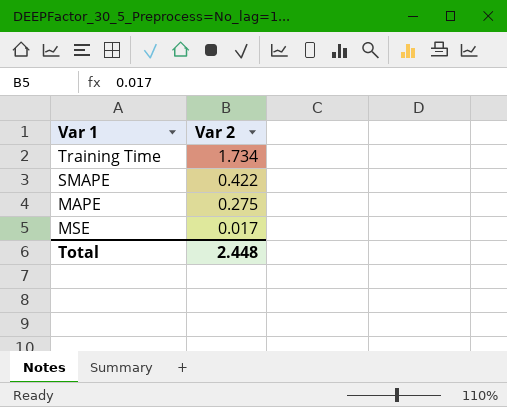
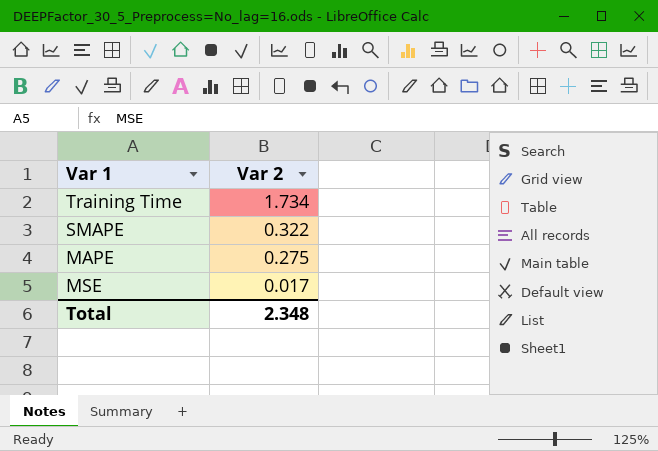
SMAPE | Var 2: 0.422 -> 0.322
Total | Var 2: 2.448 -> 2.348

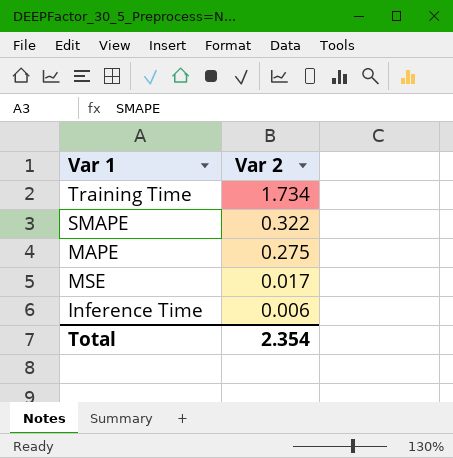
row Inference Time: none -> 0.006
Total | Var 2: 2.348 -> 2.354

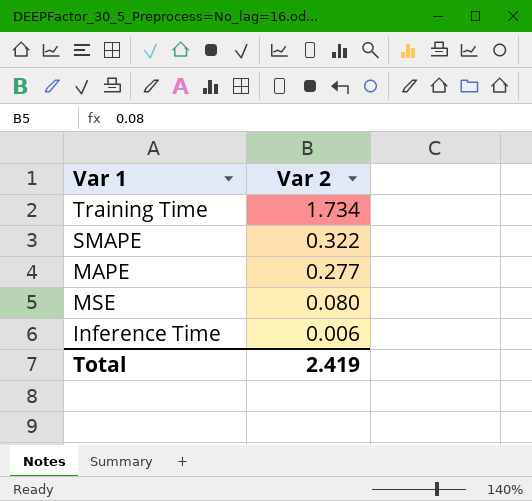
MAPE | Var 2: 0.275 -> 0.277
MSE | Var 2: 0.017 -> 0.080
Total | Var 2: 2.354 -> 2.419

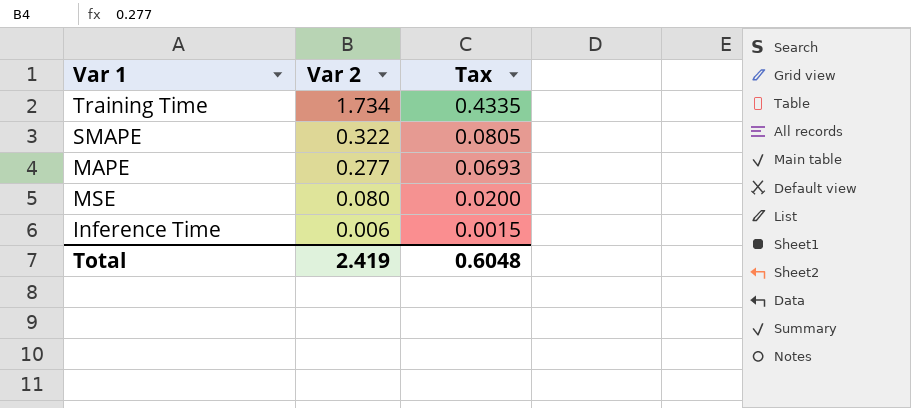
column Tax | formula: none -> [Var 2] * 0.25

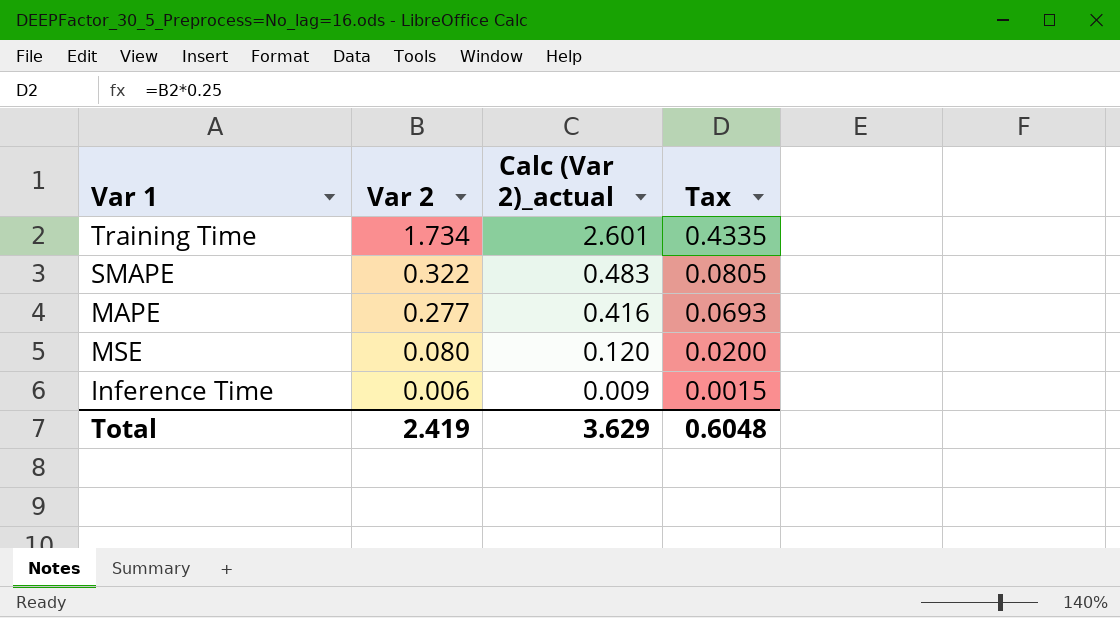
column Calc (Var 2)_actual | formula: none -> [Var 2] * 1.5

